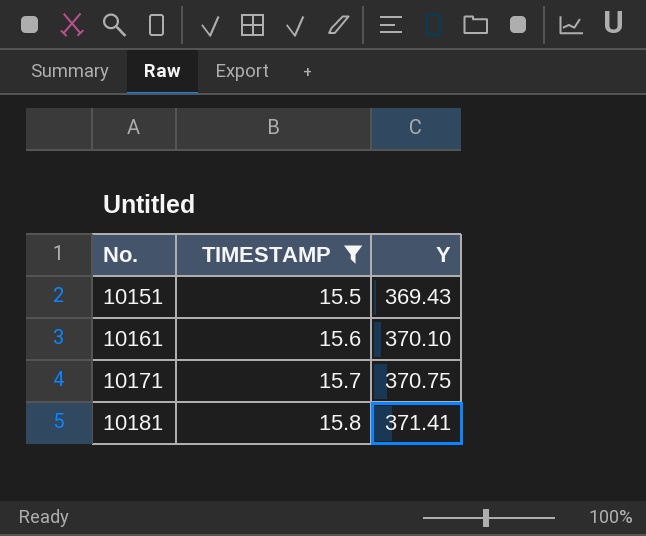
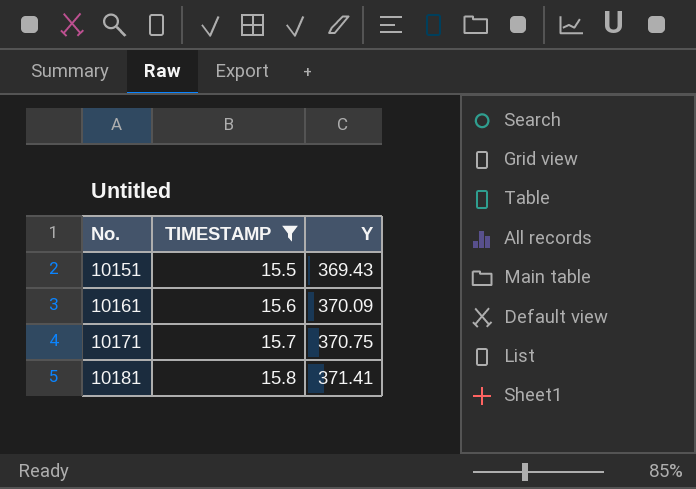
10161 | Y: 370.10 -> 370.09

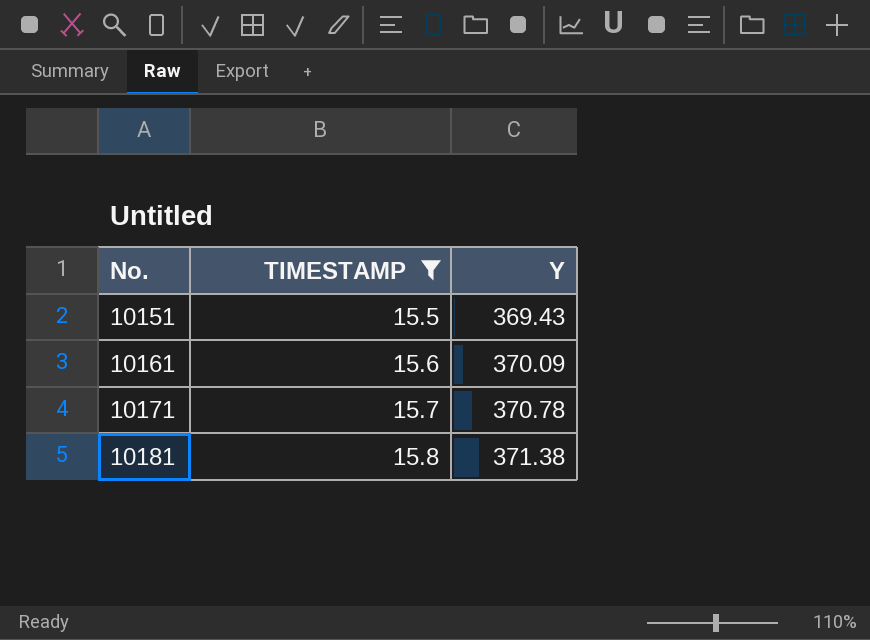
10171 | Y: 370.75 -> 370.78
10181 | Y: 371.41 -> 371.38

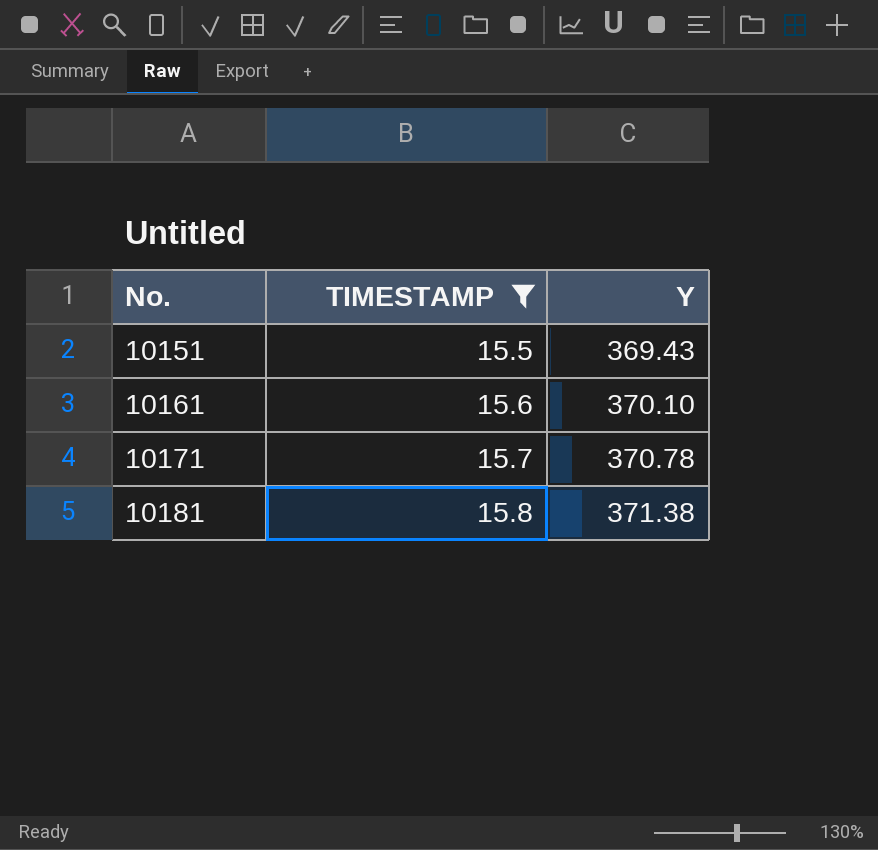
10161 | Y: 370.09 -> 370.10

